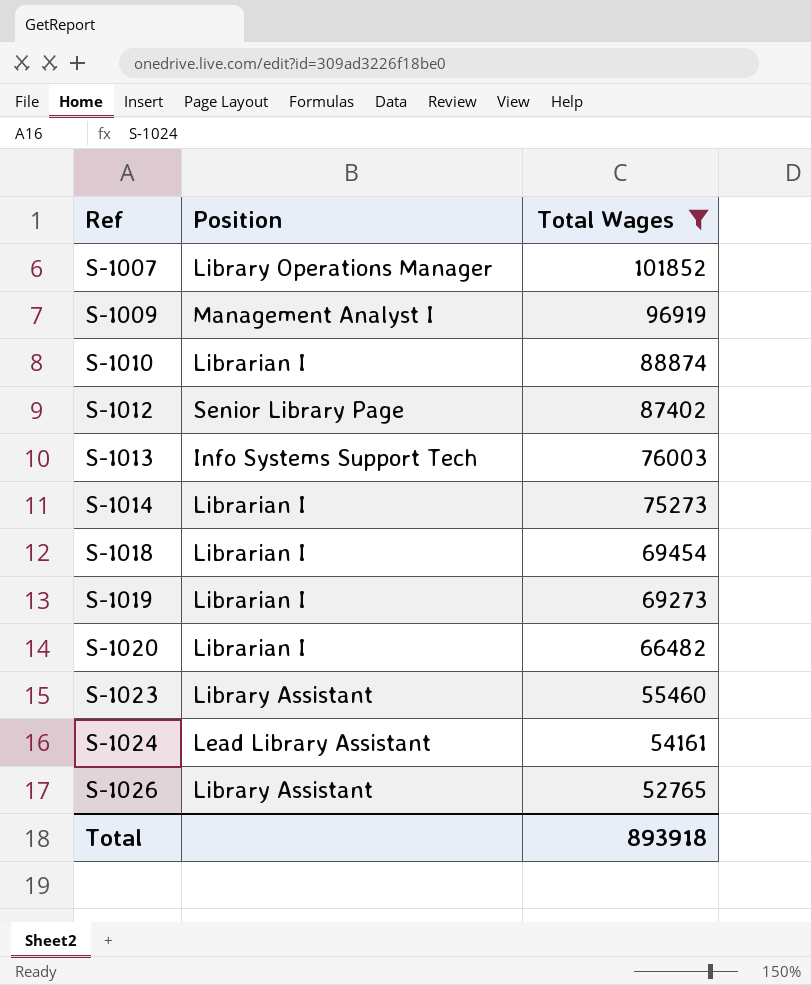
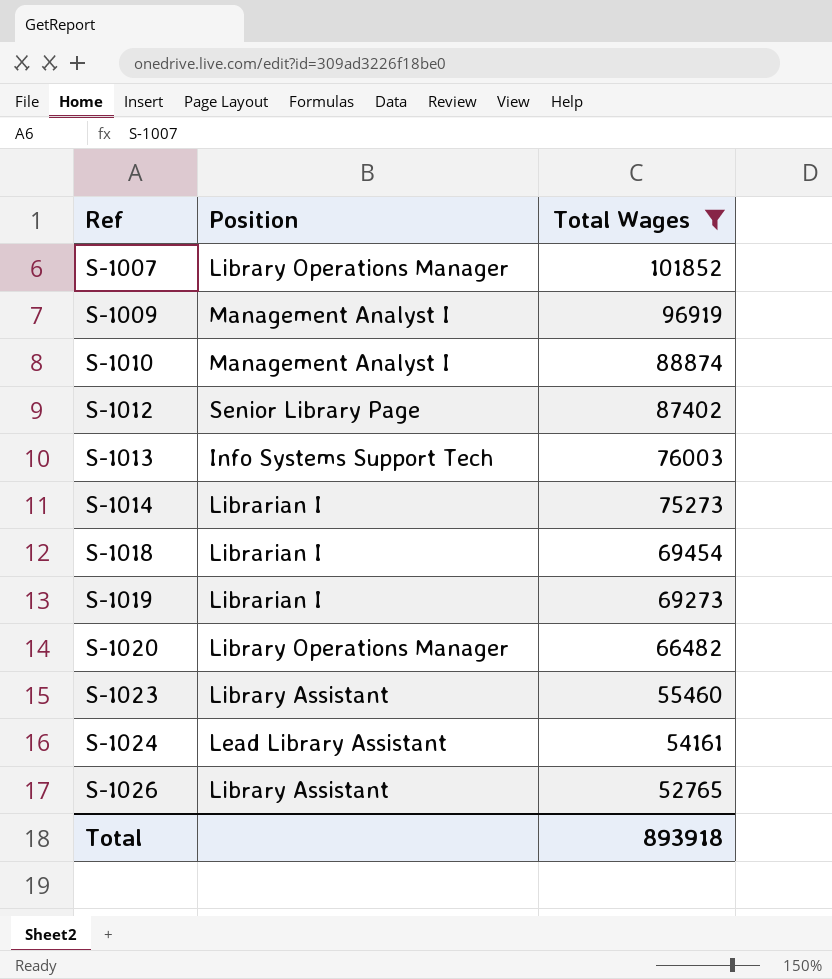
S-1010 | Position: Librarian I -> Management Analyst I
S-1020 | Position: Librarian I -> Library Operations Manager

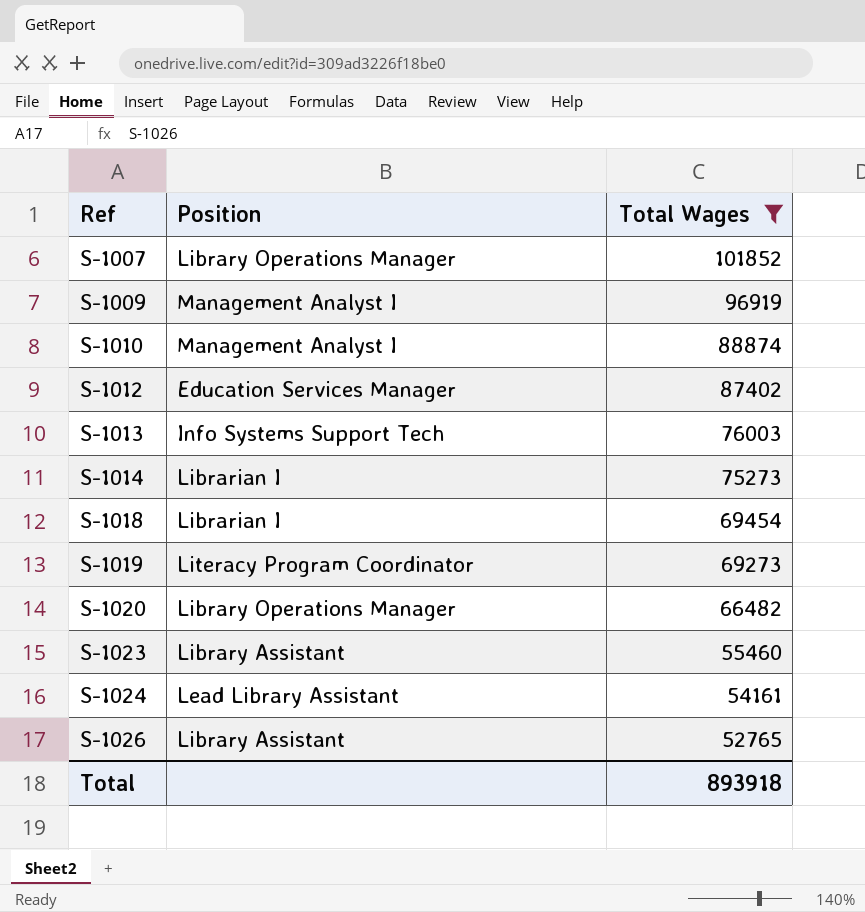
S-1012 | Position: Senior Library Page -> Education Services Manager
S-1019 | Position: Librarian I -> Literacy Program Coordinator

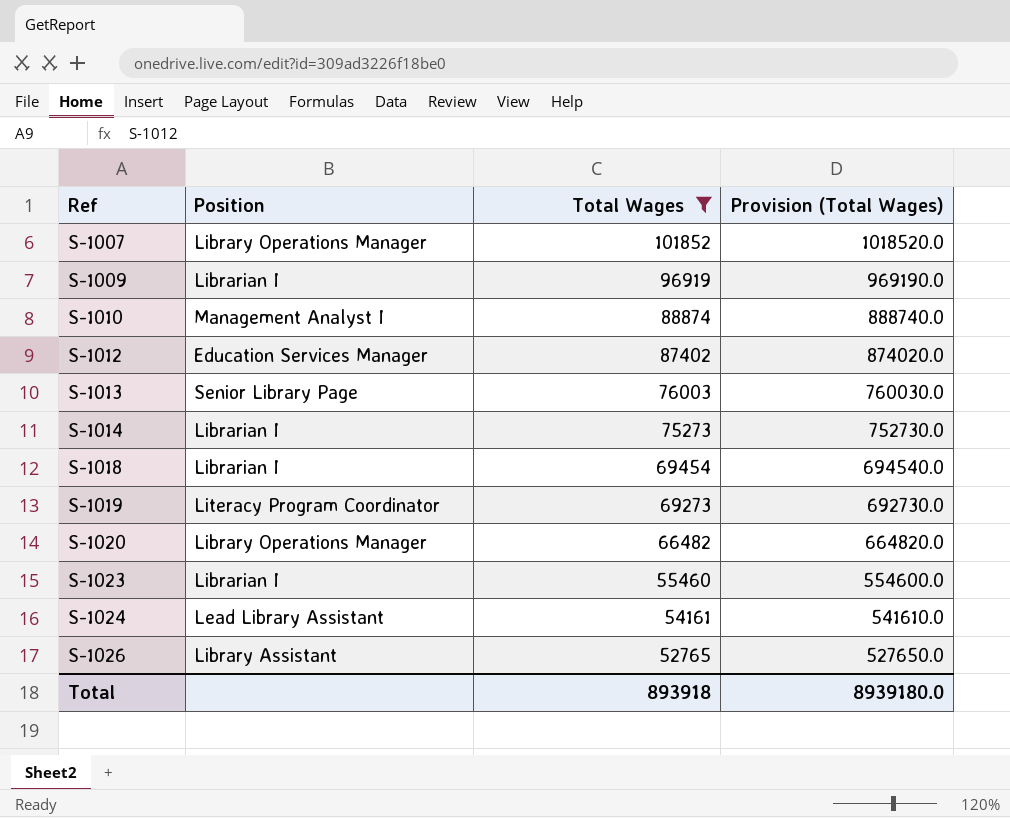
column Provision (Total Wages) | formula: none -> [Total Wages] * 10
S-1009 | Position: Management Analyst I -> Librarian I
S-1013 | Position: Info Systems Support Tech -> Senior Library Page
S-1023 | Position: Library Assistant -> Librarian I

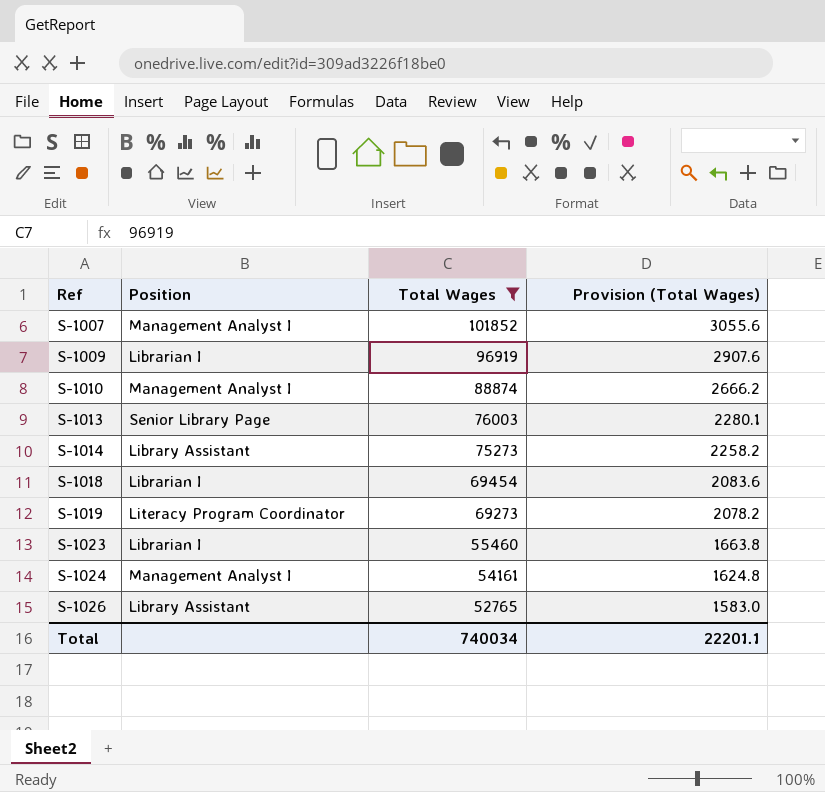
column Provision (Total Wages) | formula: [Total Wages] * 10 -> [Total Wages] * 0.03
row S-1012: Education Services Manager | 87402 | 874020.0 -> none
row S-1020: Library Operations Manager | 66482 | 664820.0 -> none
S-1007 | Position: Library Operations Manager -> Management Analyst I
S-1014 | Position: Librarian I -> Library Assistant
S-1024 | Position: Lead Library Assistant -> Management Analyst I
Total | Total Wages: 893918 -> 740034
Total | Provision (Total Wages): 8939180.0 -> 22201.1

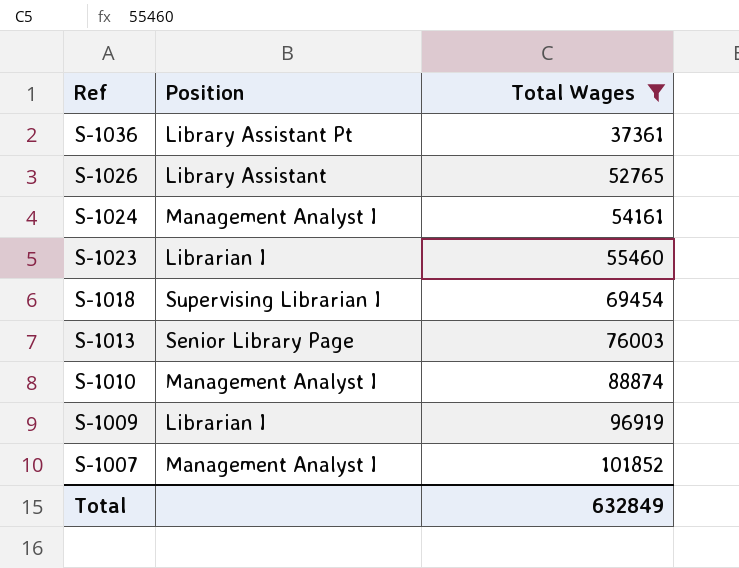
row order: Ref ascending -> Ref descending
column Provision (Total Wages) | formula: [Total Wages] * 0.03 -> none
row S-1014: Library Assistant | 75273 | 2258.2 -> none
row S-1019: Literacy Program Coordinator | 69273 | 2078.2 -> none
row S-1036: none -> Library Assistant Pt | 37361
S-1018 | Position: Librarian I -> Supervising Librarian I
Total | Total Wages: 740034 -> 632849

